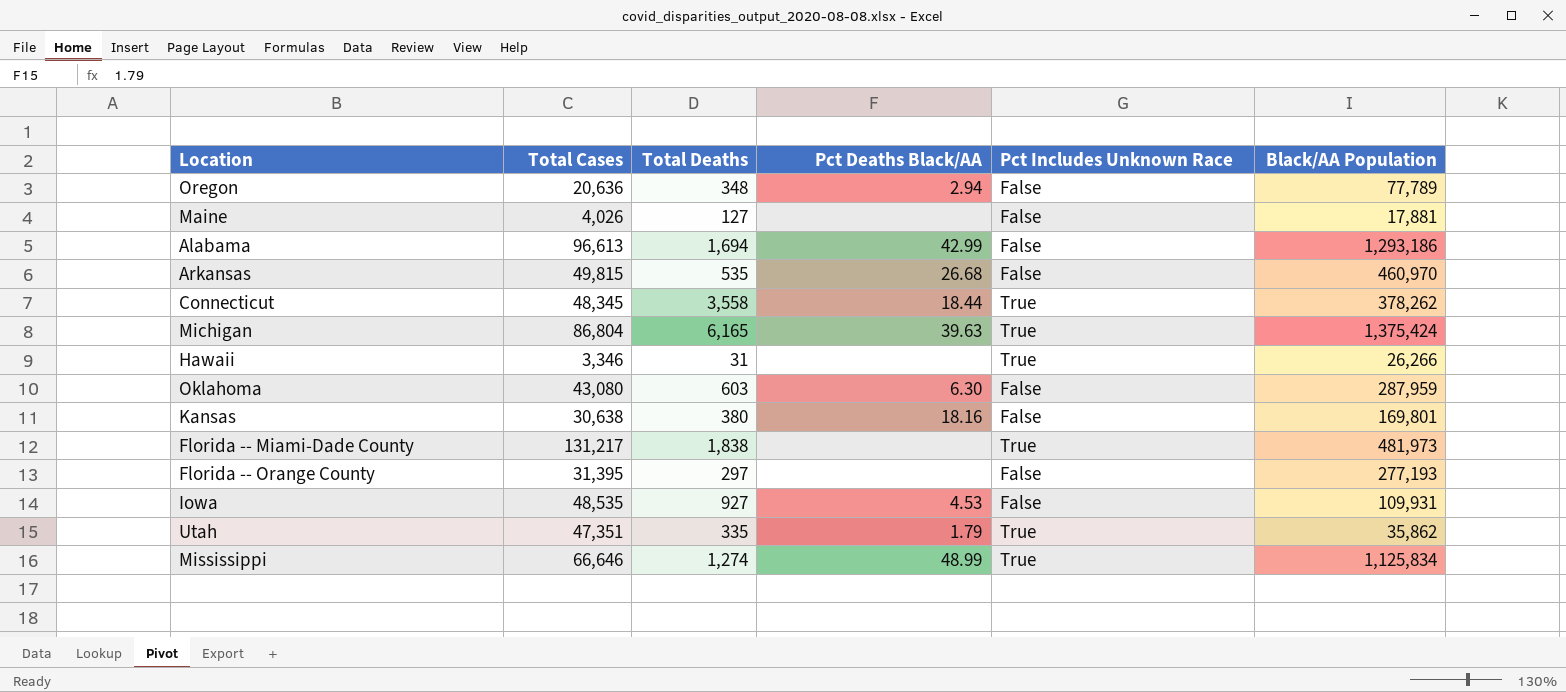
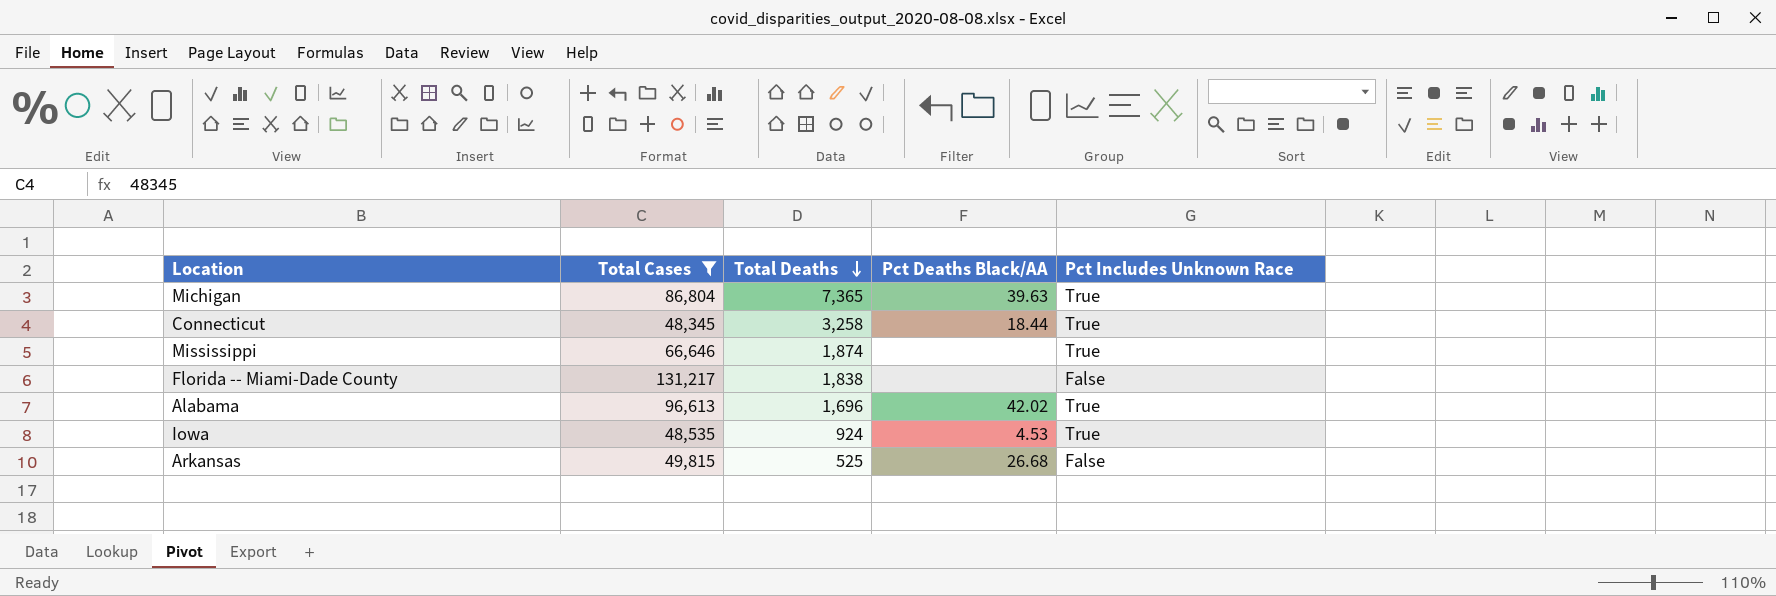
filter: none -> Total Cases >= 48,345
row order: none -> Total Deaths descending
column Black/AA Population | position: 6 -> none
Michigan | Total Deaths: 6,165 -> 7,365
Connecticut | Total Deaths: 3,558 -> 3,258
Mississippi | Total Deaths: 1,274 -> 1,874
Mississippi | Pct Deaths Black/AA: 48.99 -> none
Florida -- Miami-Dade County | Pct Includes Unknown Race: True -> False
Alabama | Total Deaths: 1,694 -> 1,696
Alabama | Pct Deaths Black/AA: 42.99 -> 42.02
Alabama | Pct Includes Unknown Race: False -> True
Iowa | Total Deaths: 927 -> 924
Iowa | Pct Includes Unknown Race: False -> True
Arkansas | Total Deaths: 535 -> 525

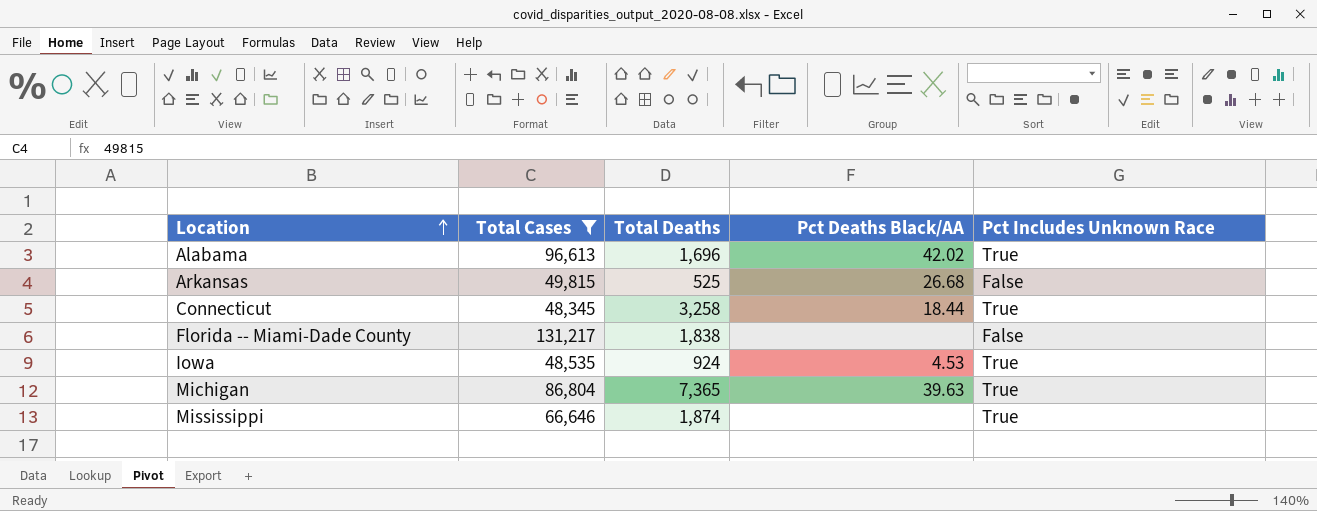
row order: Total Deaths descending -> Location ascending

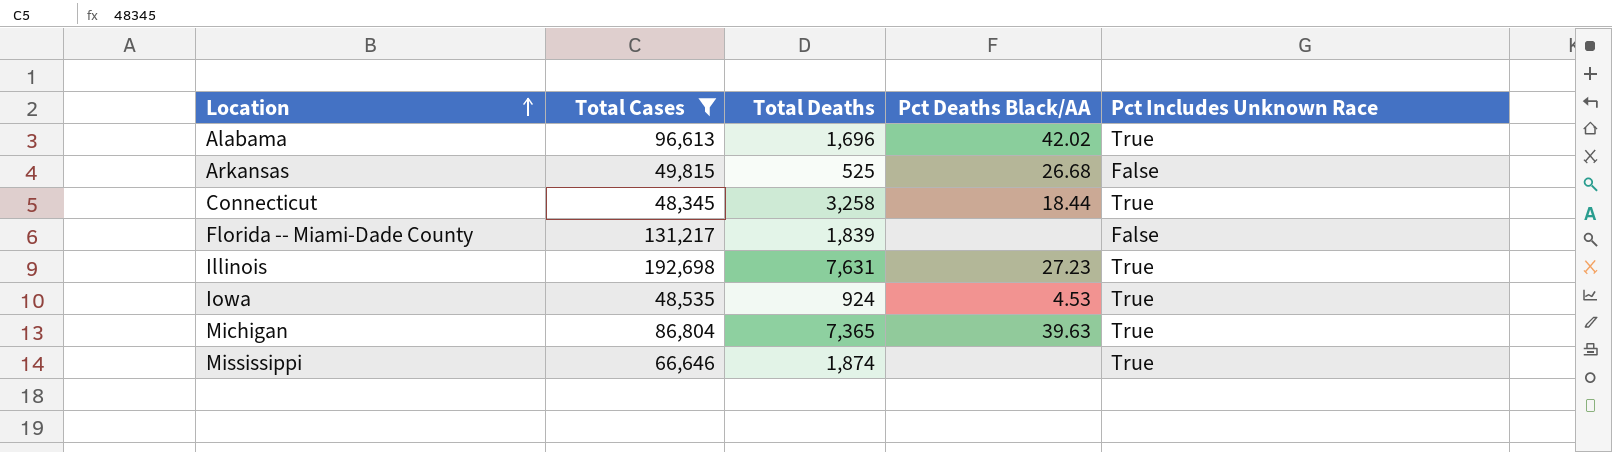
Florida -- Miami-Dade County | Total Deaths: 1,838 -> 1,839
row Illinois: none -> 192,698 | 7,631 | 27.23 | True

